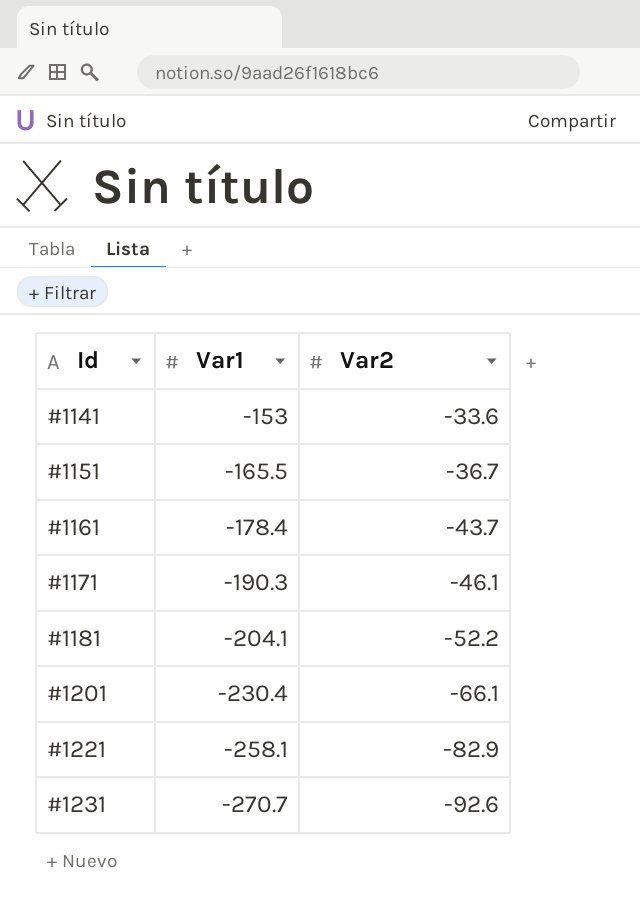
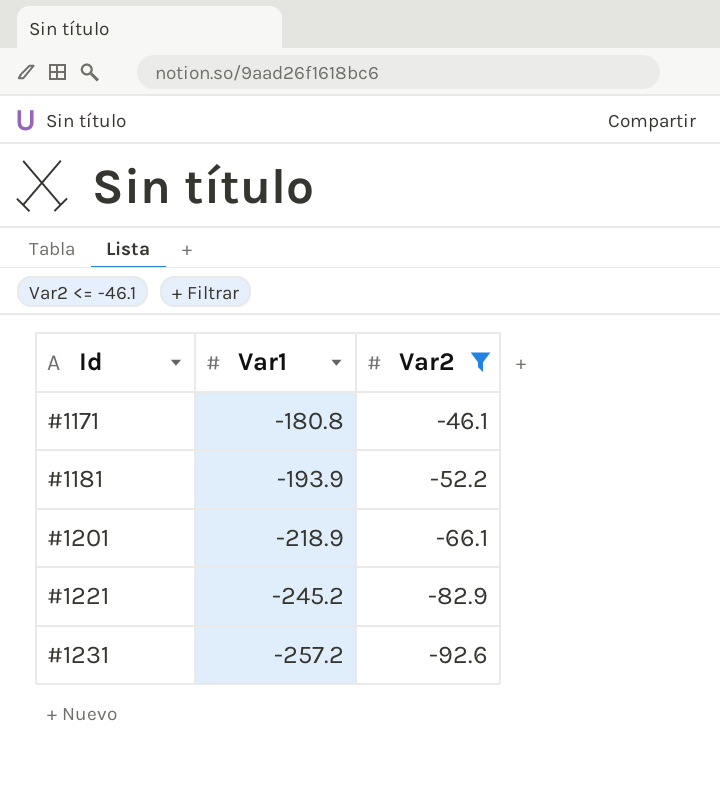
filter: none -> Var2 <= -46.1
#1171 | Var1: -190.3 -> -180.8
#1181 | Var1: -204.1 -> -193.9
#1201 | Var1: -230.4 -> -218.9
#1221 | Var1: -258.1 -> -245.2
#1231 | Var1: -270.7 -> -257.2

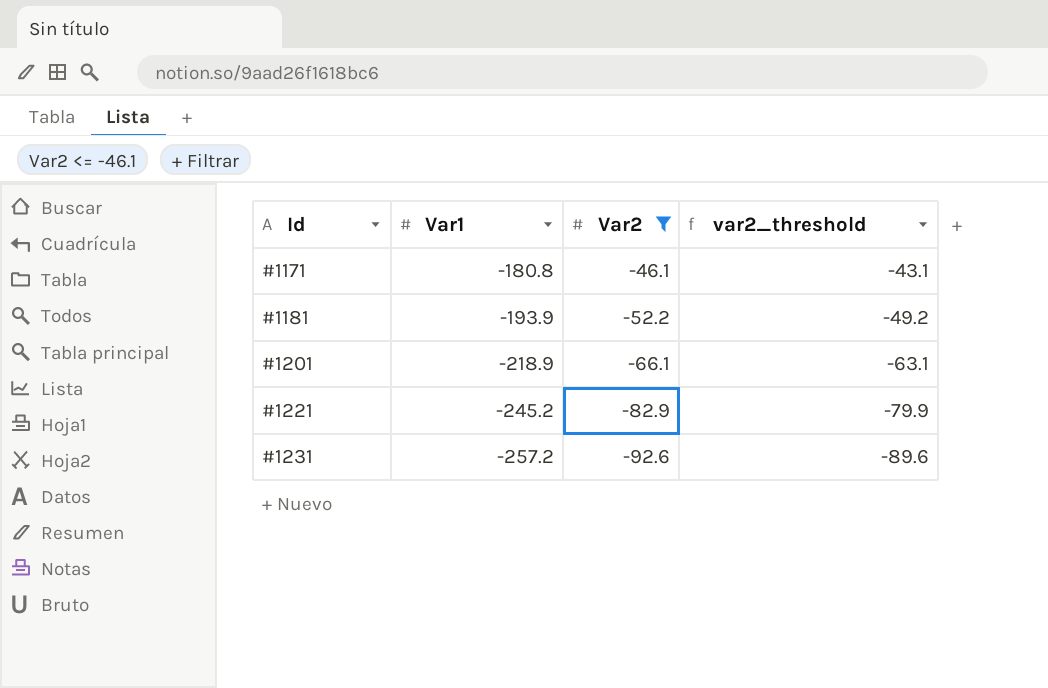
column var2_threshold | formula: none -> [Var2] + 3

